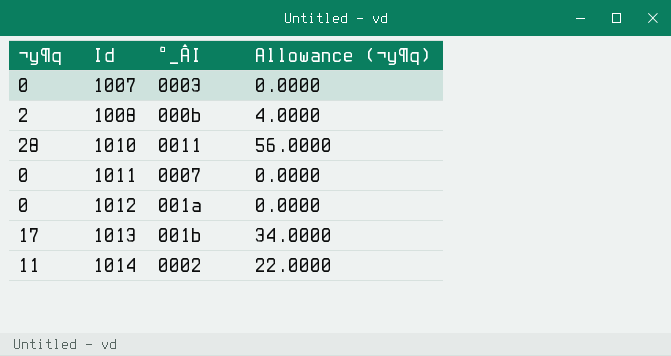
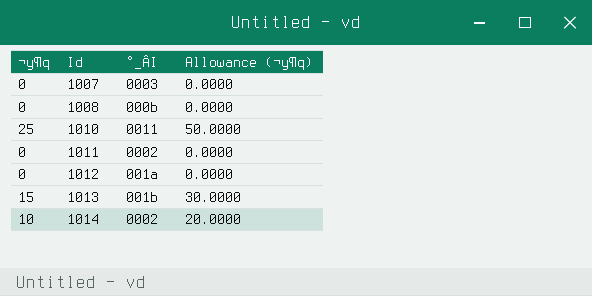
1008 | ¬y¶q: 2 -> 0
1008 | Allowance (¬y¶q): 4.0000 -> 0.0000
1010 | ¬y¶q: 28 -> 25
1010 | Allowance (¬y¶q): 56.0000 -> 50.0000
1011 | °_ÂI: 0007 -> 0002
1013 | ¬y¶q: 17 -> 15
1013 | Allowance (¬y¶q): 34.0000 -> 30.0000
1014 | ¬y¶q: 11 -> 10
1014 | Allowance (¬y¶q): 22.0000 -> 20.0000

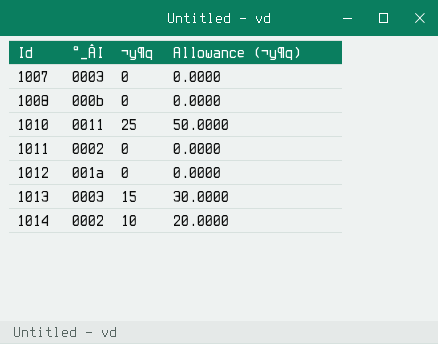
column ¬y¶q | position: 1 -> 3
1013 | °_ÂI: 001b -> 0003

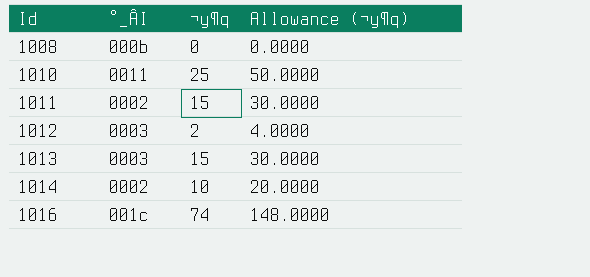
row 1007: 0003 | 0 | 0.0000 -> none
1011 | ¬y¶q: 0 -> 15
1011 | Allowance (¬y¶q): 0.0000 -> 30.0000
1012 | °_ÂI: 001a -> 0003
1012 | ¬y¶q: 0 -> 2
1012 | Allowance (¬y¶q): 0.0000 -> 4.0000
row 1016: none -> 001c | 74 | 148.0000

